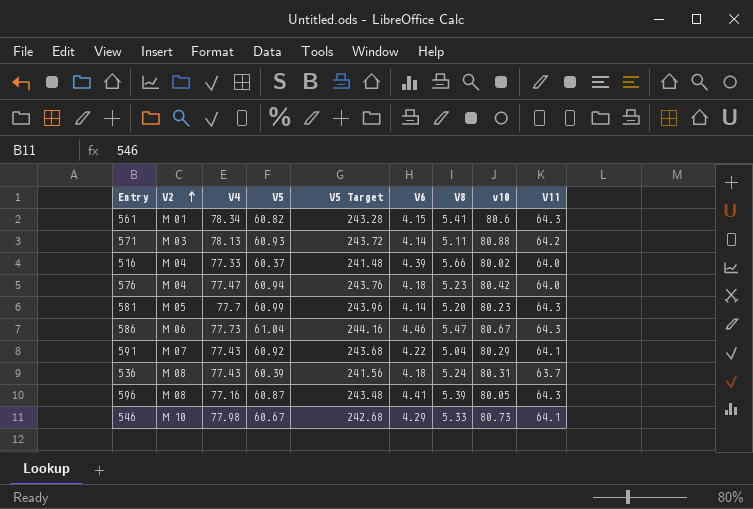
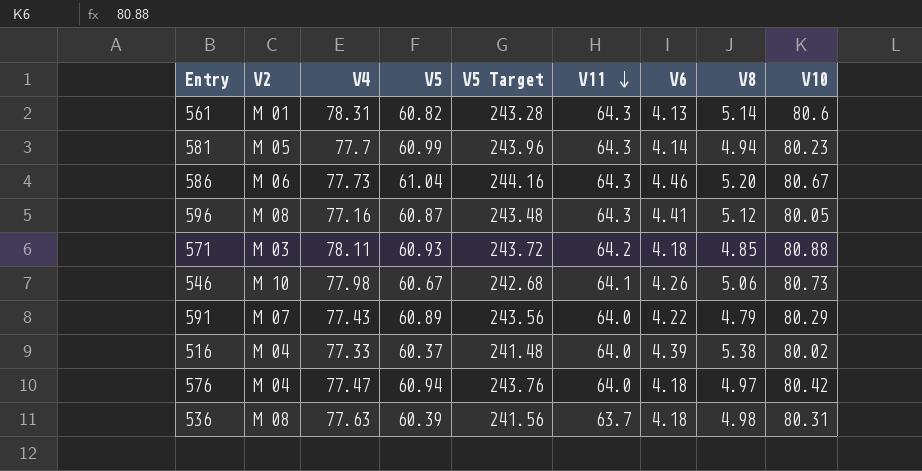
row order: V2 ascending -> V11 descending
column V11 | position: 9 -> 6
column name: v10 -> V10
561 | V4: 78.34 -> 78.31
561 | V6: 4.15 -> 4.13
561 | V8: 5.41 -> 5.14
581 | V8: 5.20 -> 4.94
586 | V8: 5.47 -> 5.20
596 | V8: 5.39 -> 5.12
571 | V4: 78.13 -> 78.11
571 | V6: 4.14 -> 4.18
571 | V8: 5.11 -> 4.85
546 | V6: 4.29 -> 4.26
546 | V8: 5.33 -> 5.06
591 | V5: 60.92 -> 60.89
591 | V5 Target: 243.68 -> 243.56
591 | V11: 64.1 -> 64.0
591 | V8: 5.04 -> 4.79
516 | V8: 5.66 -> 5.38
576 | V8: 5.23 -> 4.97
536 | V4: 77.43 -> 77.63
536 | V8: 5.24 -> 4.98

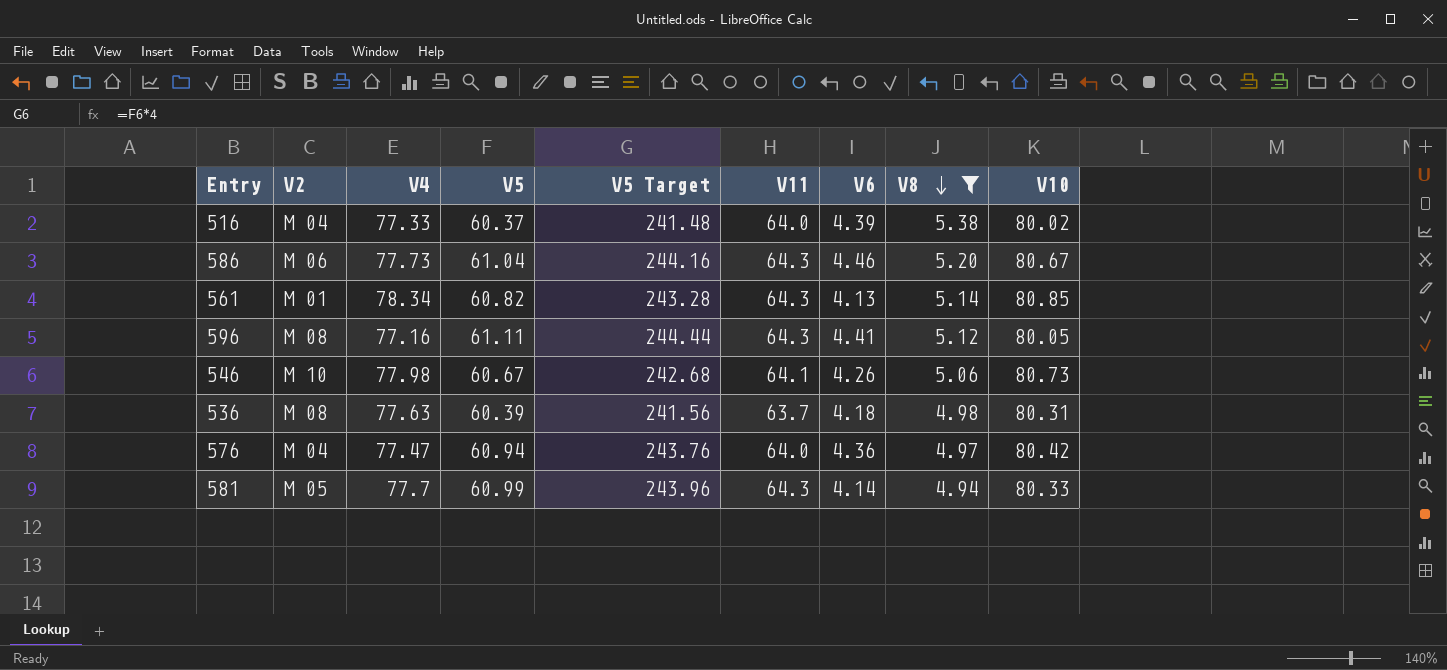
filter: none -> V8 >= 4.94
row order: V11 descending -> V8 descending
561 | V4: 78.31 -> 78.34
561 | V10: 80.6 -> 80.85
596 | V5: 60.87 -> 61.11
596 | V5 Target: 243.48 -> 244.44
576 | V6: 4.18 -> 4.36
581 | V10: 80.23 -> 80.33

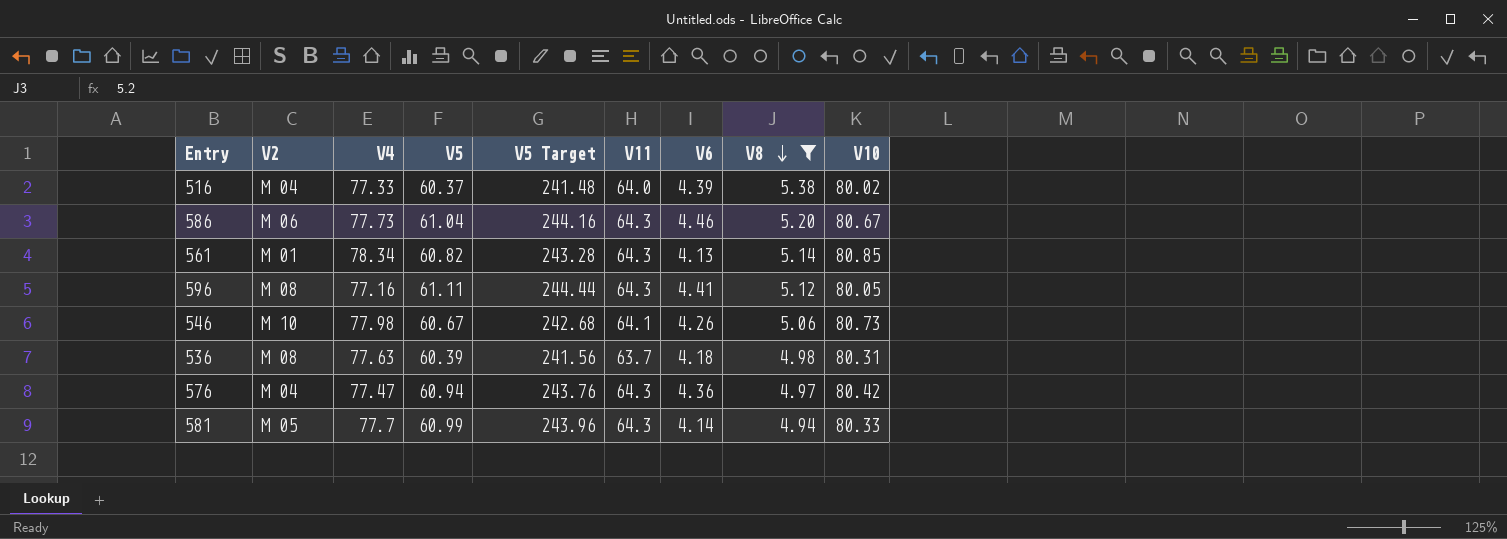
576 | V11: 64.0 -> 64.3

